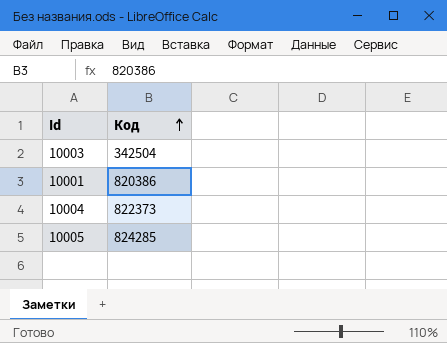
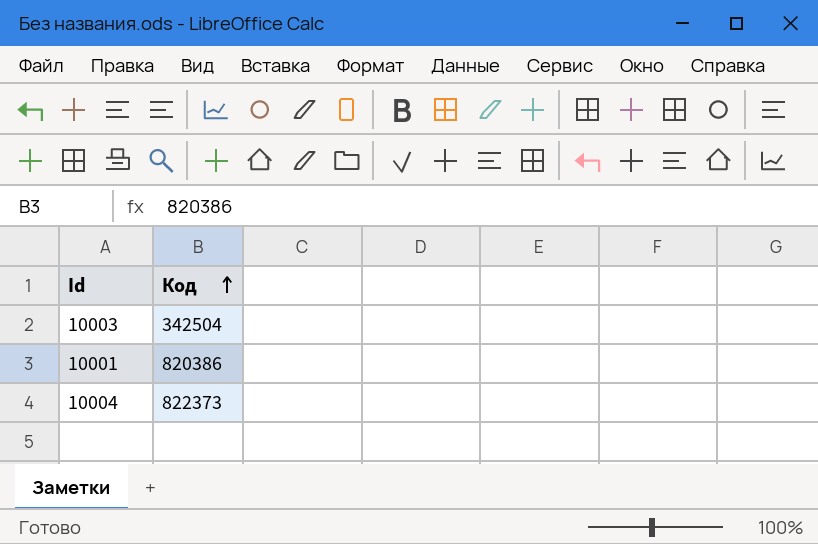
row 10005: 824285 -> none

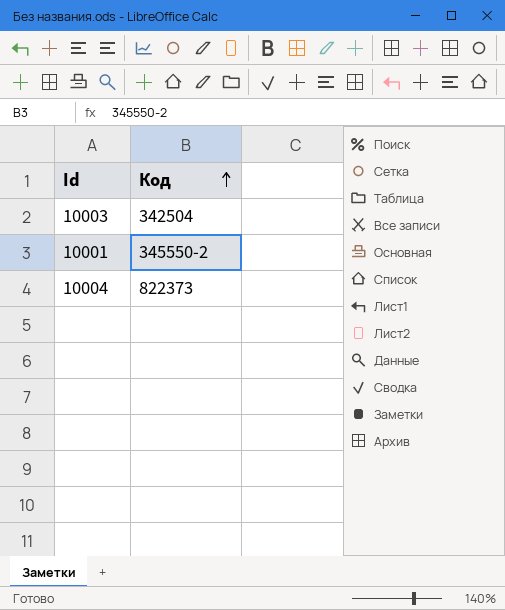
10001 | Код: 820386 -> 345550-2

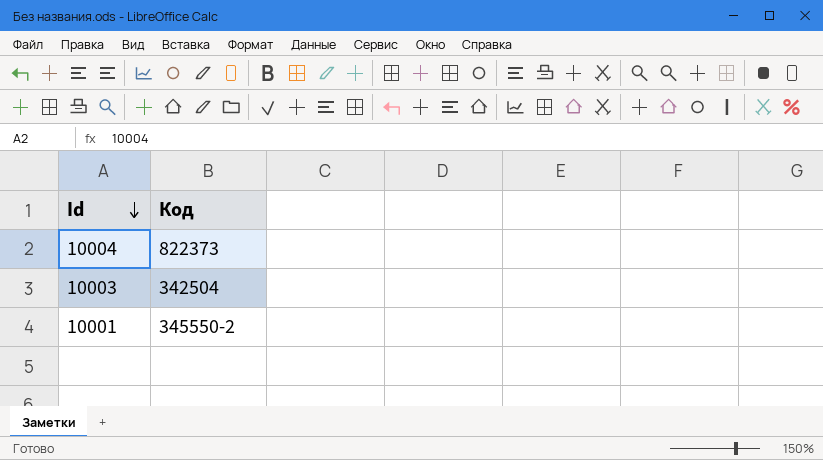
row order: Код ascending -> Id descending

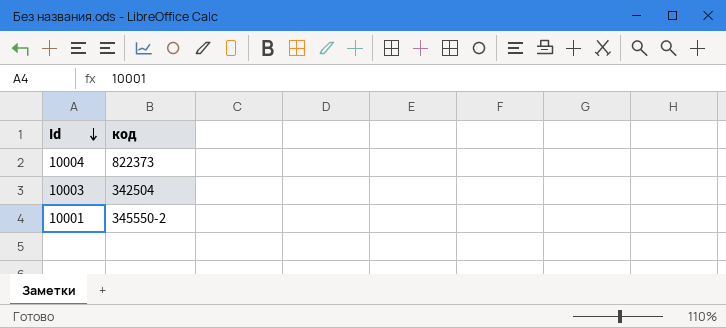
column name: Код -> код

